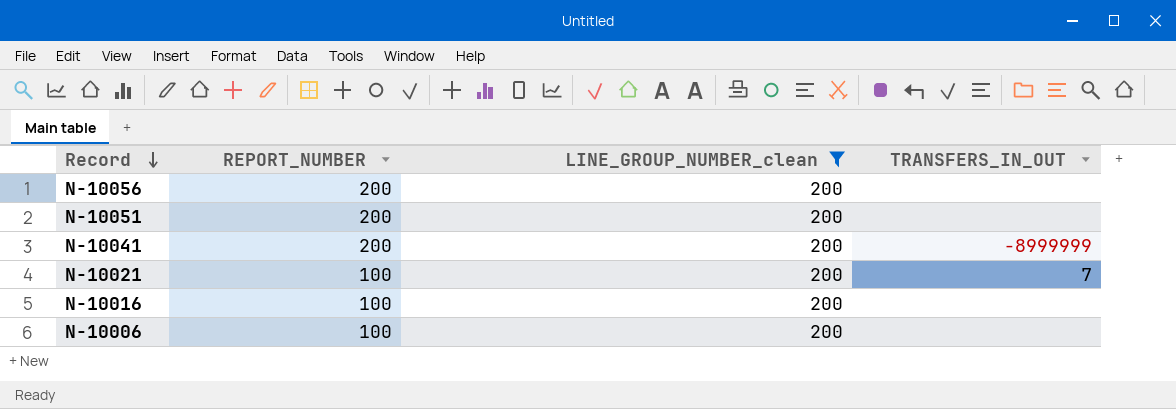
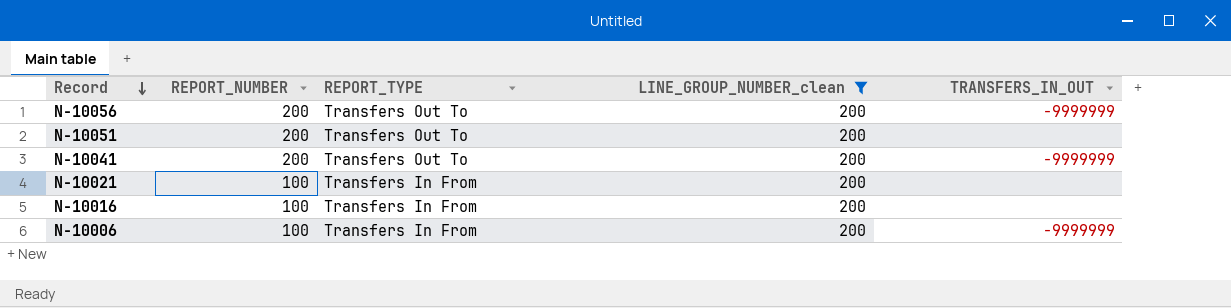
column REPORT_TYPE | position: none -> 3
N-10056 | TRANSFERS_IN_OUT: none -> -9999999
N-10041 | TRANSFERS_IN_OUT: -8999999 -> -9999999
N-10021 | TRANSFERS_IN_OUT: 7 -> none
N-10006 | TRANSFERS_IN_OUT: none -> -9999999

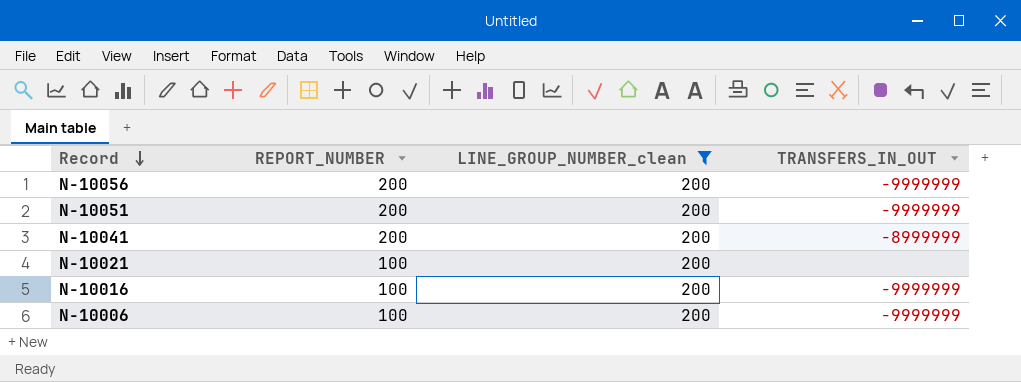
column REPORT_TYPE | position: 3 -> none
N-10051 | TRANSFERS_IN_OUT: none -> -9999999
N-10041 | TRANSFERS_IN_OUT: -9999999 -> -8999999
N-10016 | TRANSFERS_IN_OUT: none -> -9999999

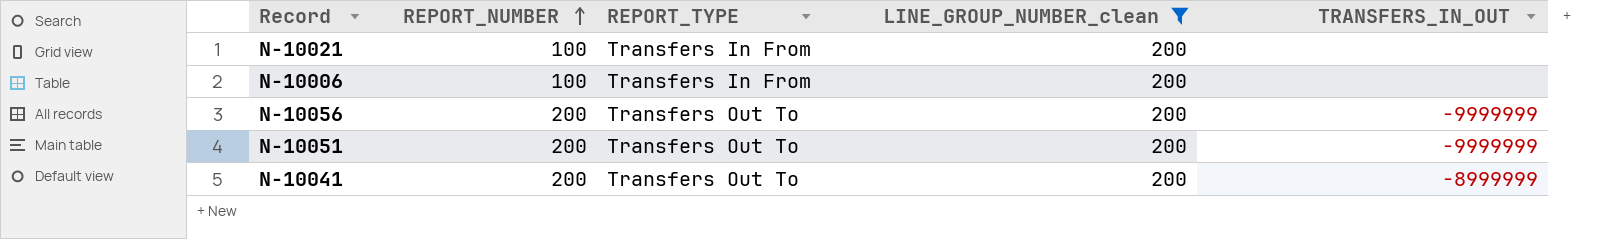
row order: Record descending -> REPORT_NUMBER ascending
column REPORT_TYPE | position: none -> 3
row N-10016: 100 | 200 | -9999999 -> none
N-10006 | TRANSFERS_IN_OUT: -9999999 -> none

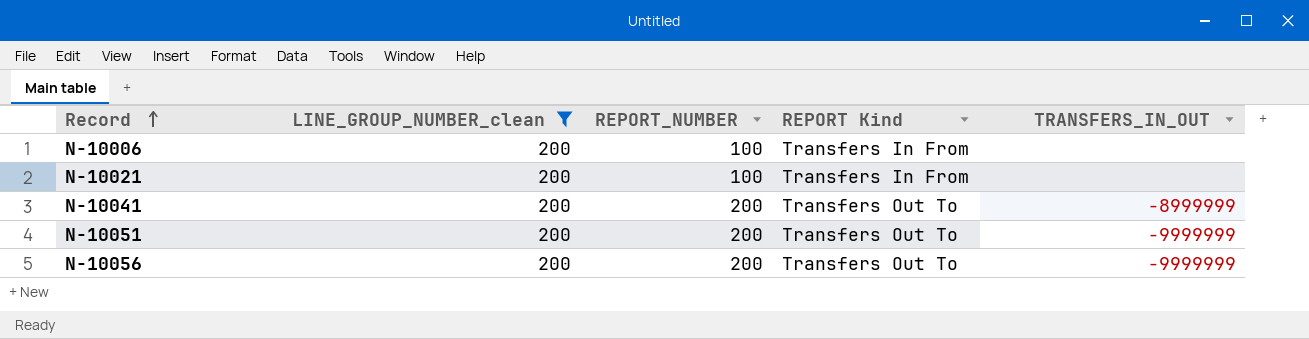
row order: REPORT_NUMBER ascending -> Record ascending
column LINE_GROUP_NUMBER_clean | position: 4 -> 2
column name: REPORT_TYPE -> REPORT Kind

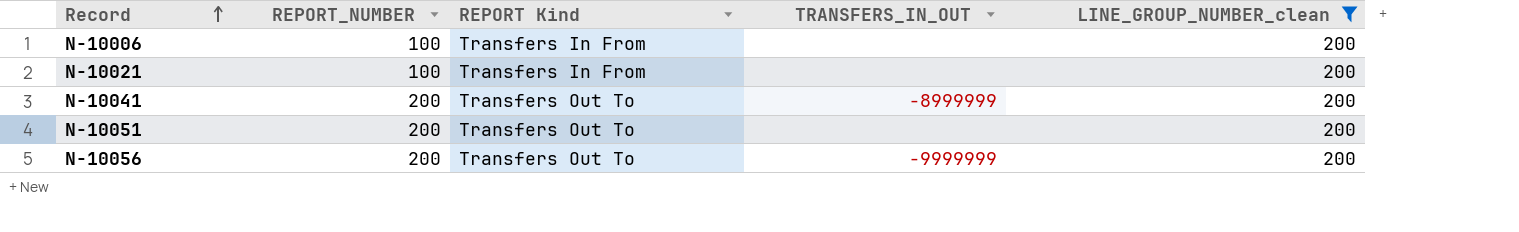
column LINE_GROUP_NUMBER_clean | position: 2 -> 5
N-10051 | TRANSFERS_IN_OUT: -9999999 -> none

